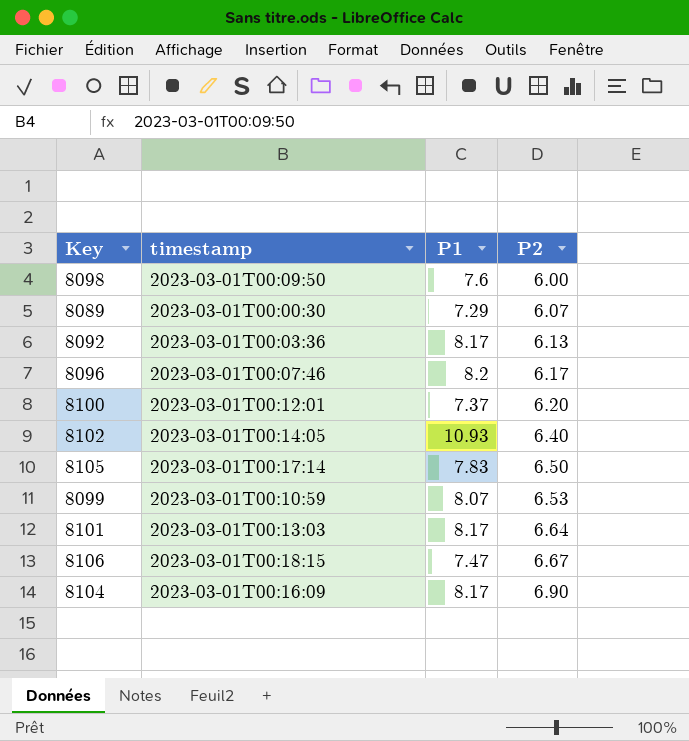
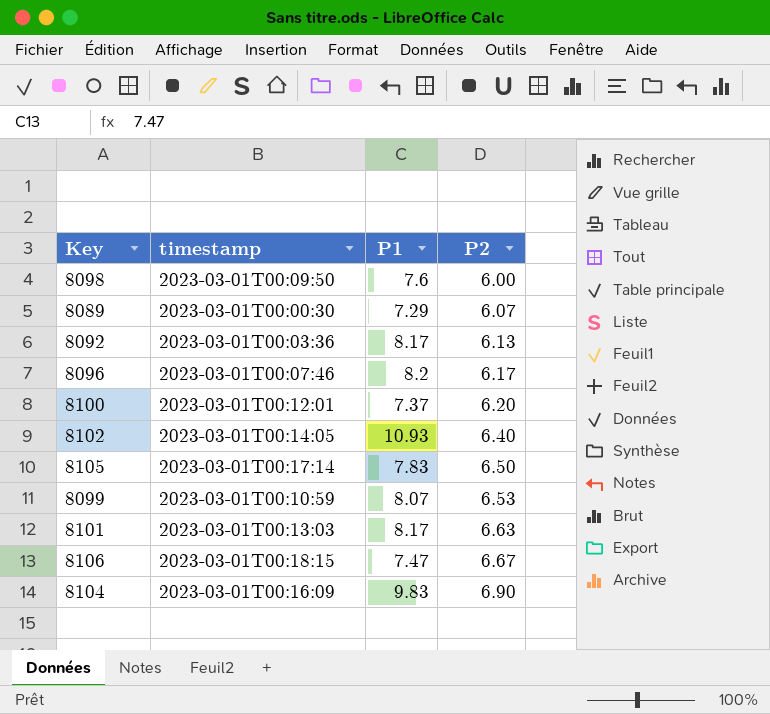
8101 | P2: 6.64 -> 6.63
8104 | P1: 8.17 -> 9.83

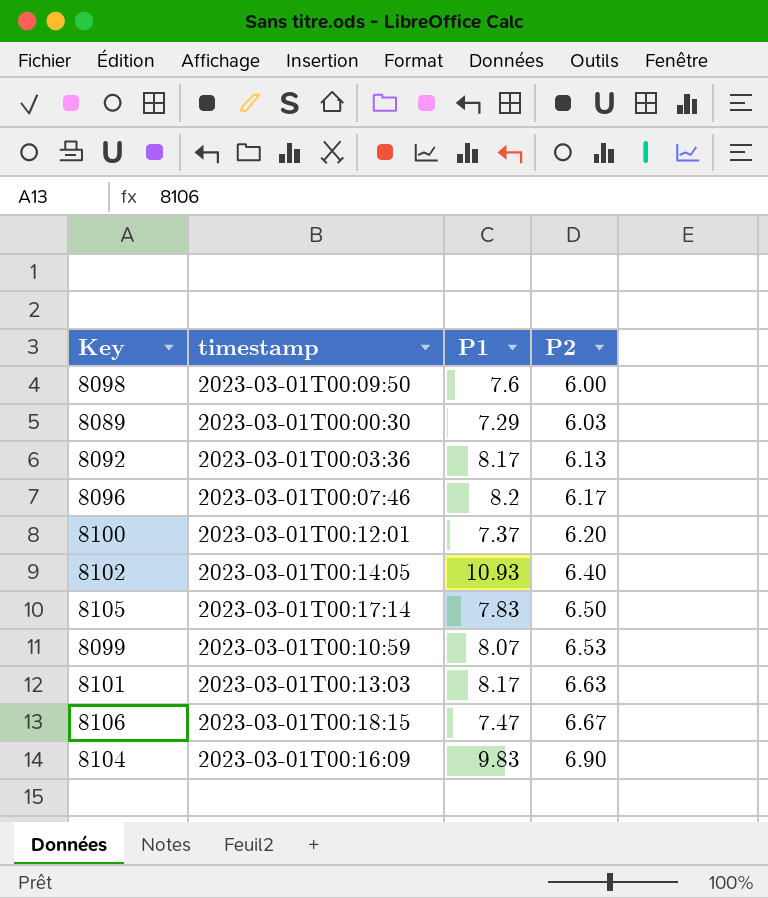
8089 | P2: 6.07 -> 6.03

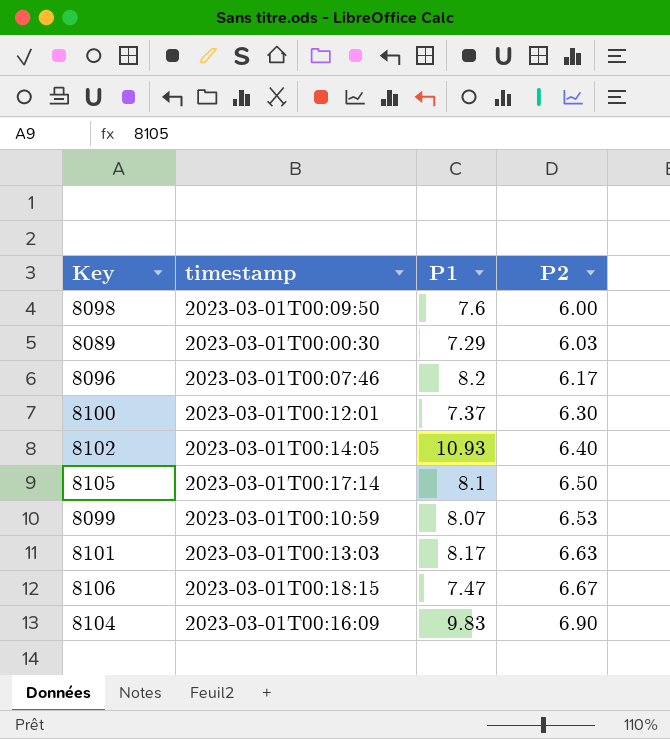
row 8092: 2023-03-01T00:03:36 | 8.17 | 6.13 -> none
8100 | P2: 6.20 -> 6.30
8105 | P1: 7.83 -> 8.1

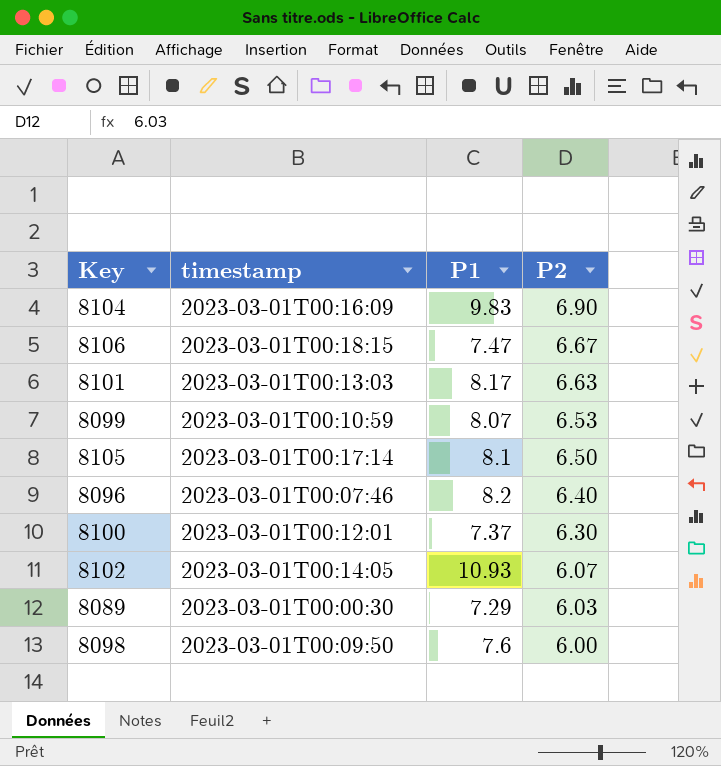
row order: P2 ascending -> P2 descending
8096 | P2: 6.17 -> 6.40
8102 | P2: 6.40 -> 6.07

